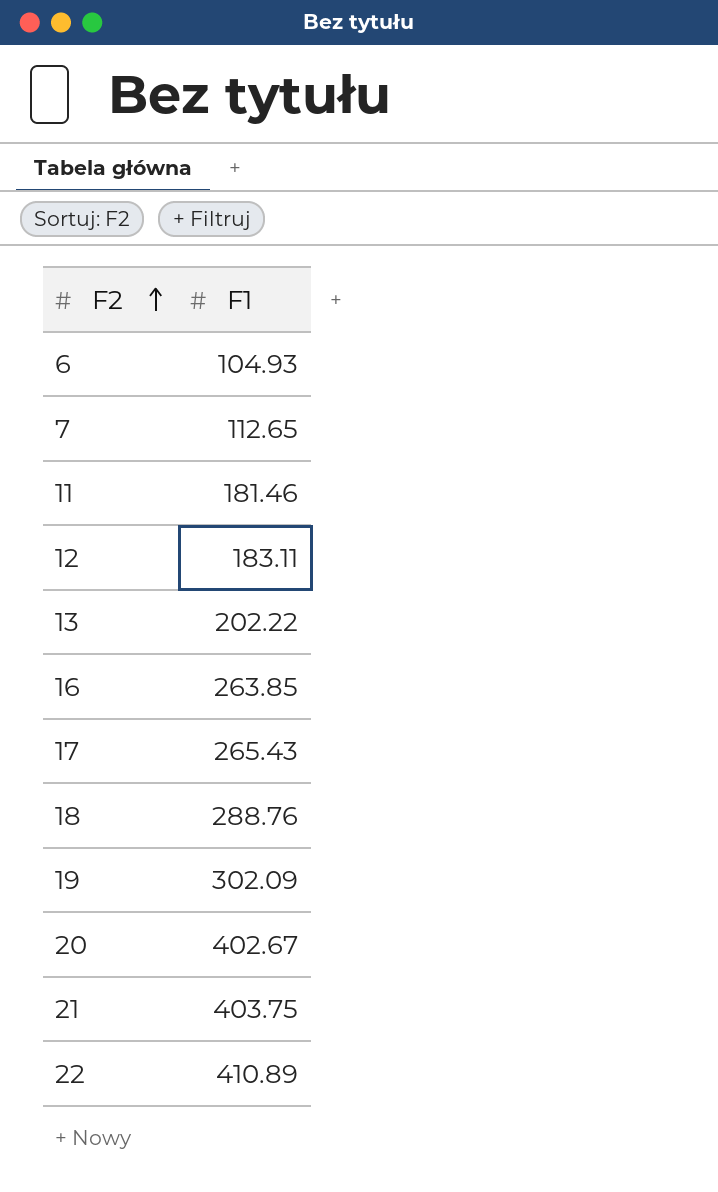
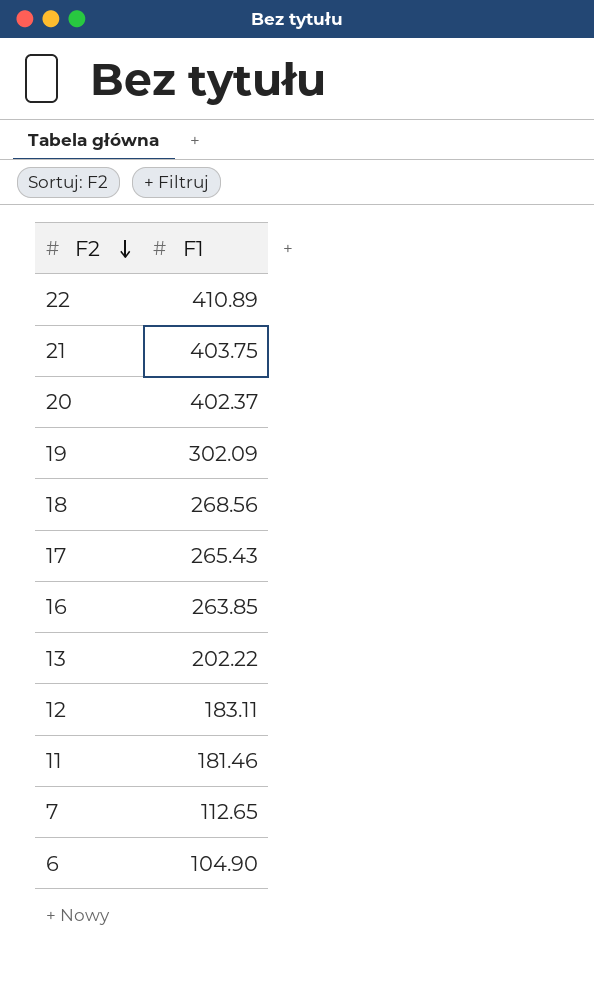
row order: F2 ascending -> F2 descending
20 | F1: 402.67 -> 402.37
18 | F1: 288.76 -> 268.56
6 | F1: 104.93 -> 104.90

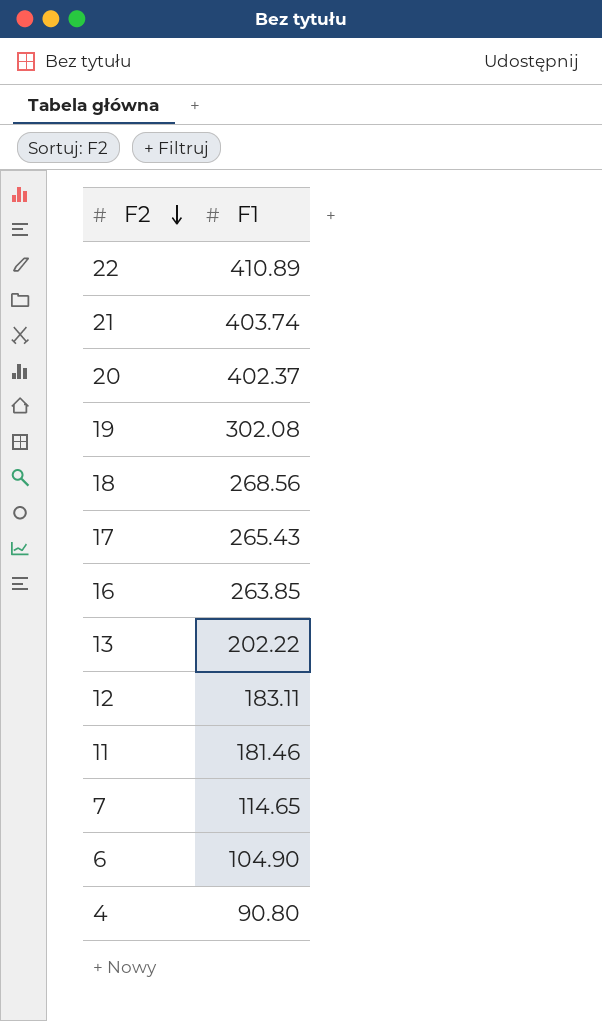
21 | F1: 403.75 -> 403.74
19 | F1: 302.09 -> 302.08
7 | F1: 112.65 -> 114.65
row 4: none -> 90.80

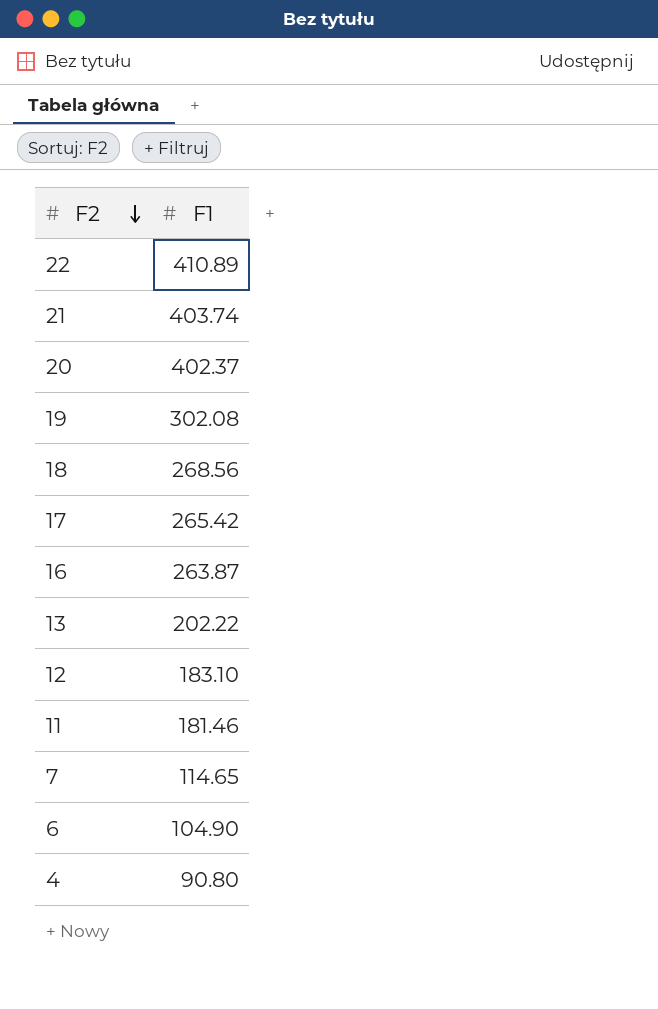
17 | F1: 265.43 -> 265.42
16 | F1: 263.85 -> 263.87
12 | F1: 183.11 -> 183.10

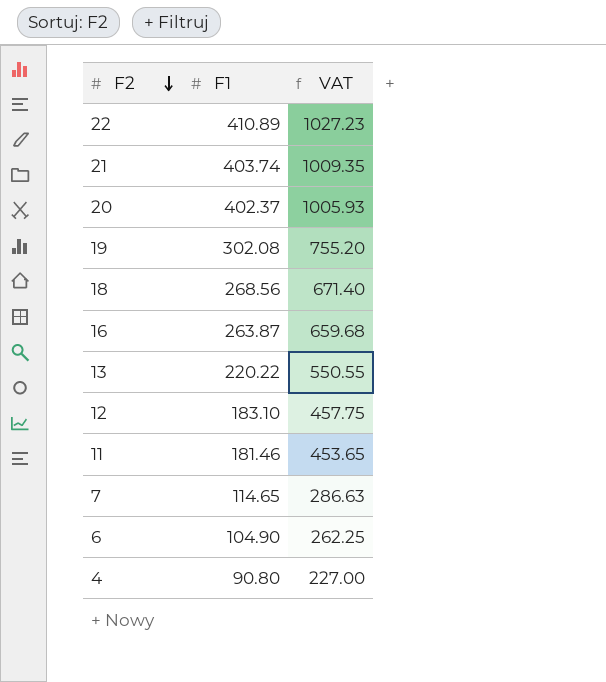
column VAT | formula: none -> [F1] * 2.5
row 17: 265.42 -> none
13 | F1: 202.22 -> 220.22

